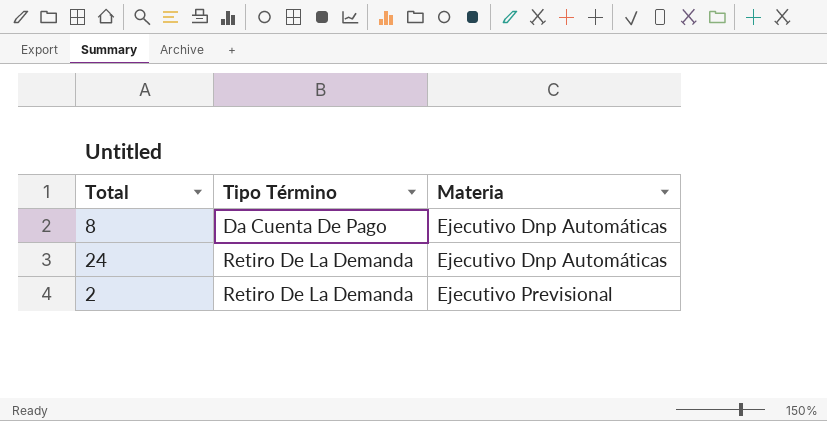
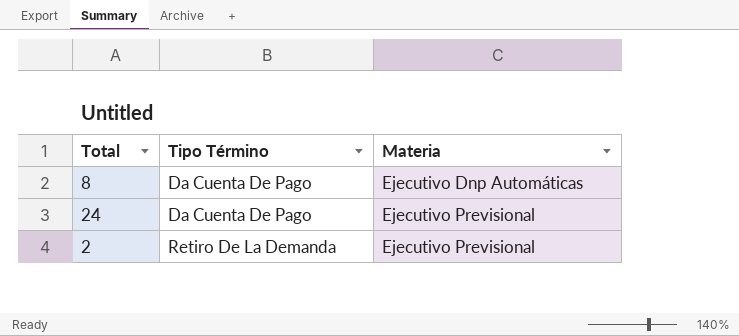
24 | Tipo Término: Retiro De La Demanda -> Da Cuenta De Pago
24 | Materia: Ejecutivo Dnp Automáticas -> Ejecutivo Previsional

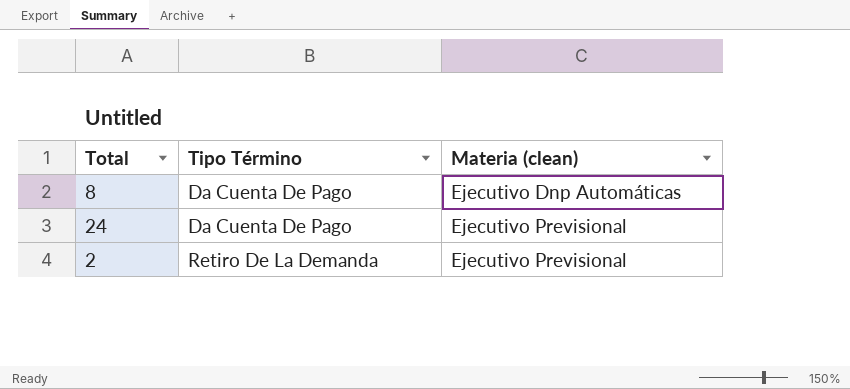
column name: Materia -> Materia (clean)

